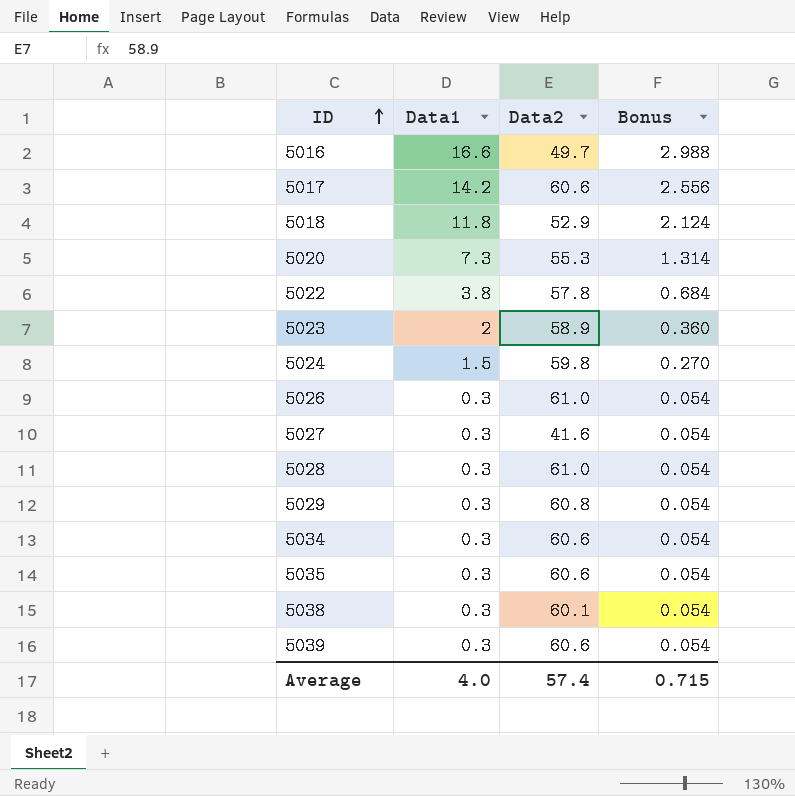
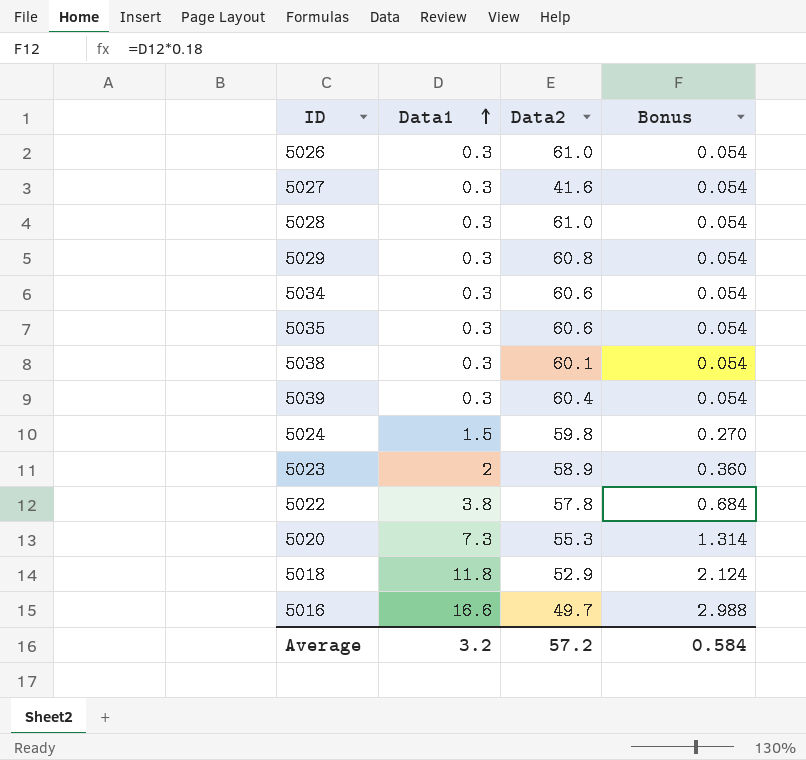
row order: ID ascending -> Data1 ascending
row 5017: 14.2 | 60.6 | 2.556 -> none
5039 | Data2: 60.6 -> 60.4
Average | Data1: 4.0 -> 3.2
Average | Data2: 57.4 -> 57.2
Average | Bonus: 0.715 -> 0.584

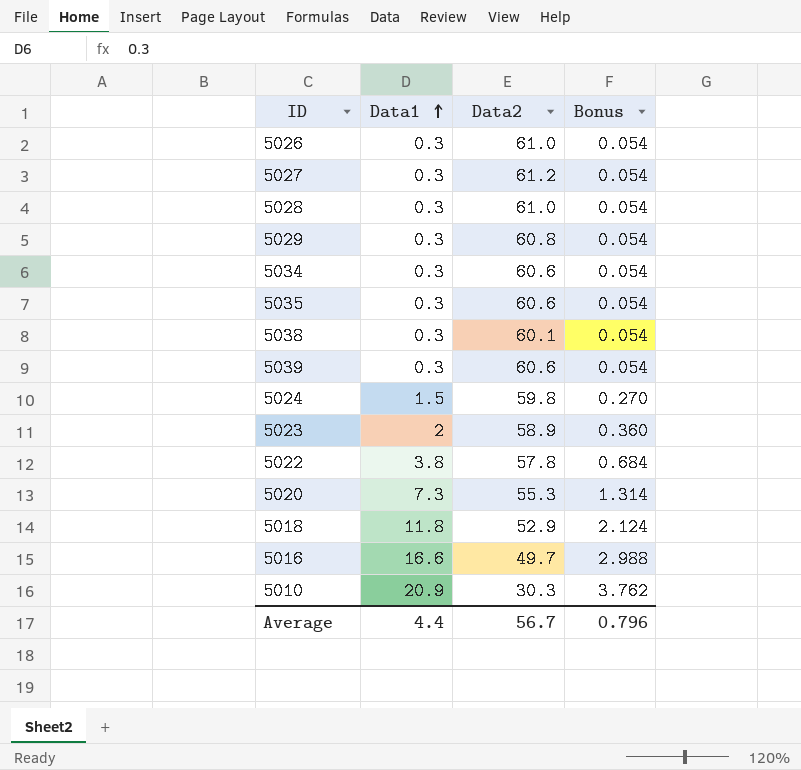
5027 | Data2: 41.6 -> 61.2
5039 | Data2: 60.4 -> 60.6
row 5010: none -> 20.9 | 30.3 | 3.762
Average | Data1: 3.2 -> 4.4
Average | Data2: 57.2 -> 56.7
Average | Bonus: 0.584 -> 0.796

